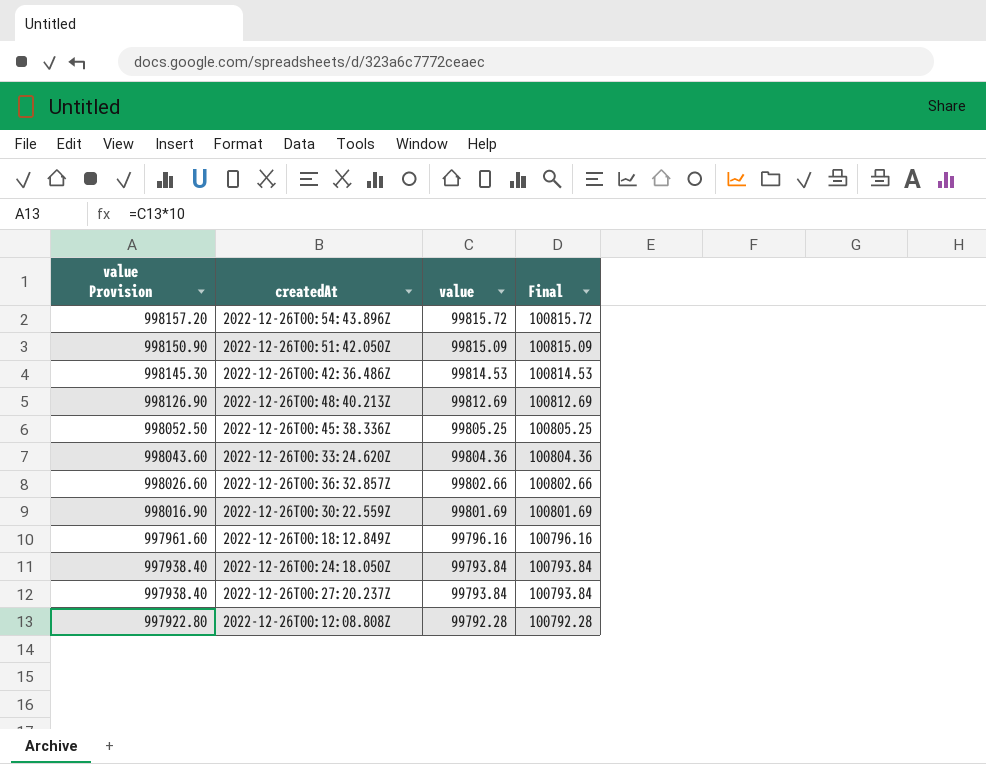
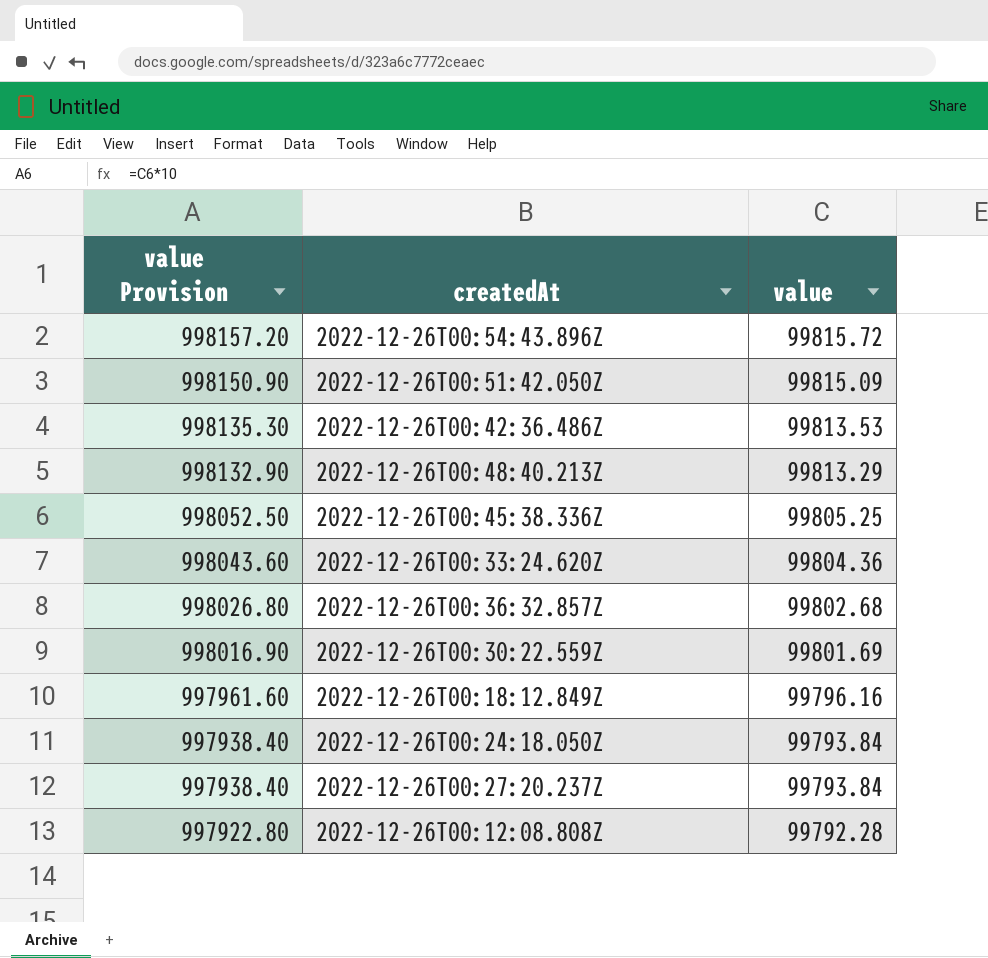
column Final | formula: [value] + 1000 -> none
2022-12-26T00:42:36.486Z | value Provision: 998145.30 -> 998135.30
2022-12-26T00:42:36.486Z | value: 99814.53 -> 99813.53
2022-12-26T00:48:40.213Z | value Provision: 998126.90 -> 998132.90
2022-12-26T00:48:40.213Z | value: 99812.69 -> 99813.29
2022-12-26T00:36:32.857Z | value Provision: 998026.60 -> 998026.80
2022-12-26T00:36:32.857Z | value: 99802.66 -> 99802.68

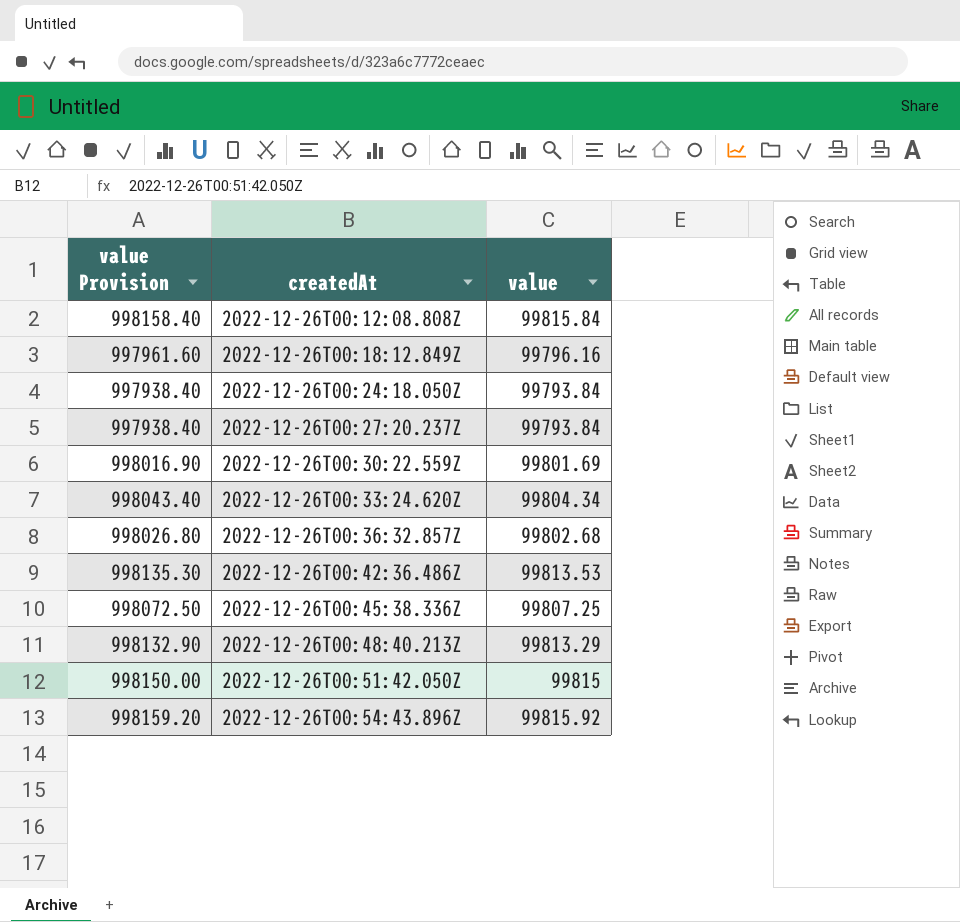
row order: value Provision descending -> createdAt ascending
2022-12-26T00:12:08.808Z | value Provision: 997922.80 -> 998158.40
2022-12-26T00:12:08.808Z | value: 99792.28 -> 99815.84
2022-12-26T00:33:24.620Z | value Provision: 998043.60 -> 998043.40
2022-12-26T00:33:24.620Z | value: 99804.36 -> 99804.34
2022-12-26T00:45:38.336Z | value Provision: 998052.50 -> 998072.50
2022-12-26T00:45:38.336Z | value: 99805.25 -> 99807.25
2022-12-26T00:51:42.050Z | value Provision: 998150.90 -> 998150.00
2022-12-26T00:51:42.050Z | value: 99815.09 -> 99815
2022-12-26T00:54:43.896Z | value Provision: 998157.20 -> 998159.20
2022-12-26T00:54:43.896Z | value: 99815.72 -> 99815.92

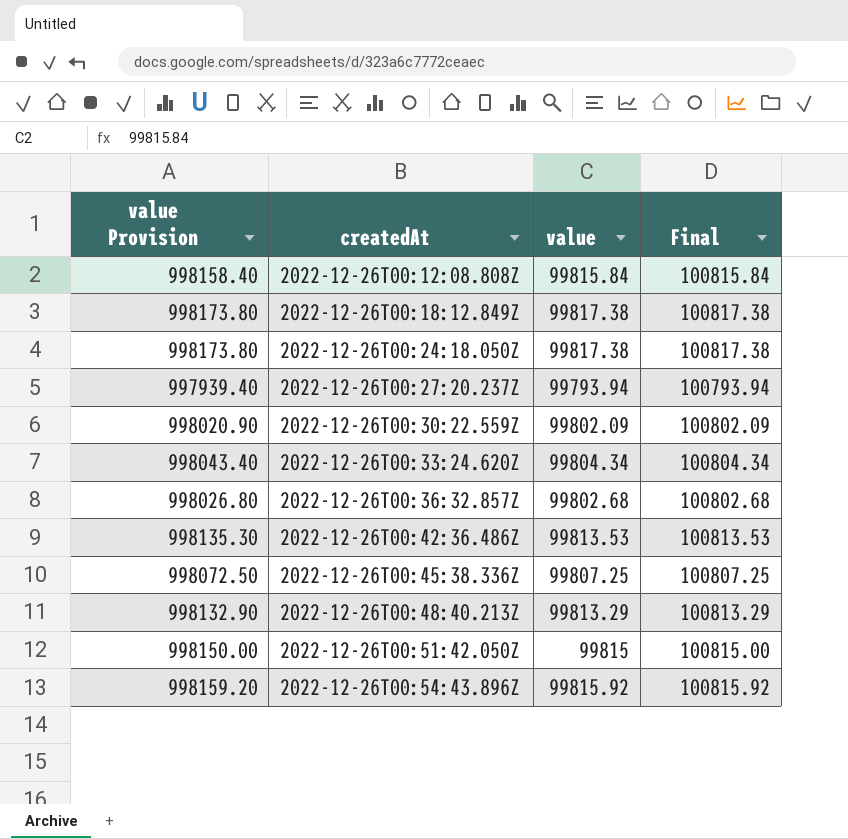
column Final | formula: none -> [value] + 1000
2022-12-26T00:18:12.849Z | value Provision: 997961.60 -> 998173.80
2022-12-26T00:18:12.849Z | value: 99796.16 -> 99817.38
2022-12-26T00:24:18.050Z | value Provision: 997938.40 -> 998173.80
2022-12-26T00:24:18.050Z | value: 99793.84 -> 99817.38
2022-12-26T00:27:20.237Z | value Provision: 997938.40 -> 997939.40
2022-12-26T00:27:20.237Z | value: 99793.84 -> 99793.94
2022-12-26T00:30:22.559Z | value Provision: 998016.90 -> 998020.90
2022-12-26T00:30:22.559Z | value: 99801.69 -> 99802.09

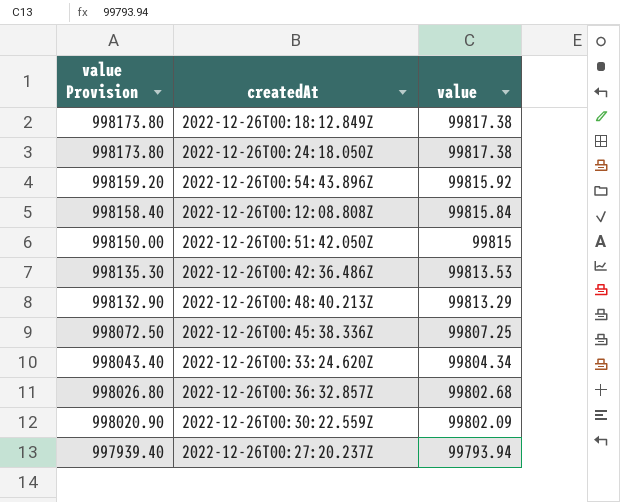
row order: createdAt ascending -> value Provision descending
column Final | formula: [value] + 1000 -> none

